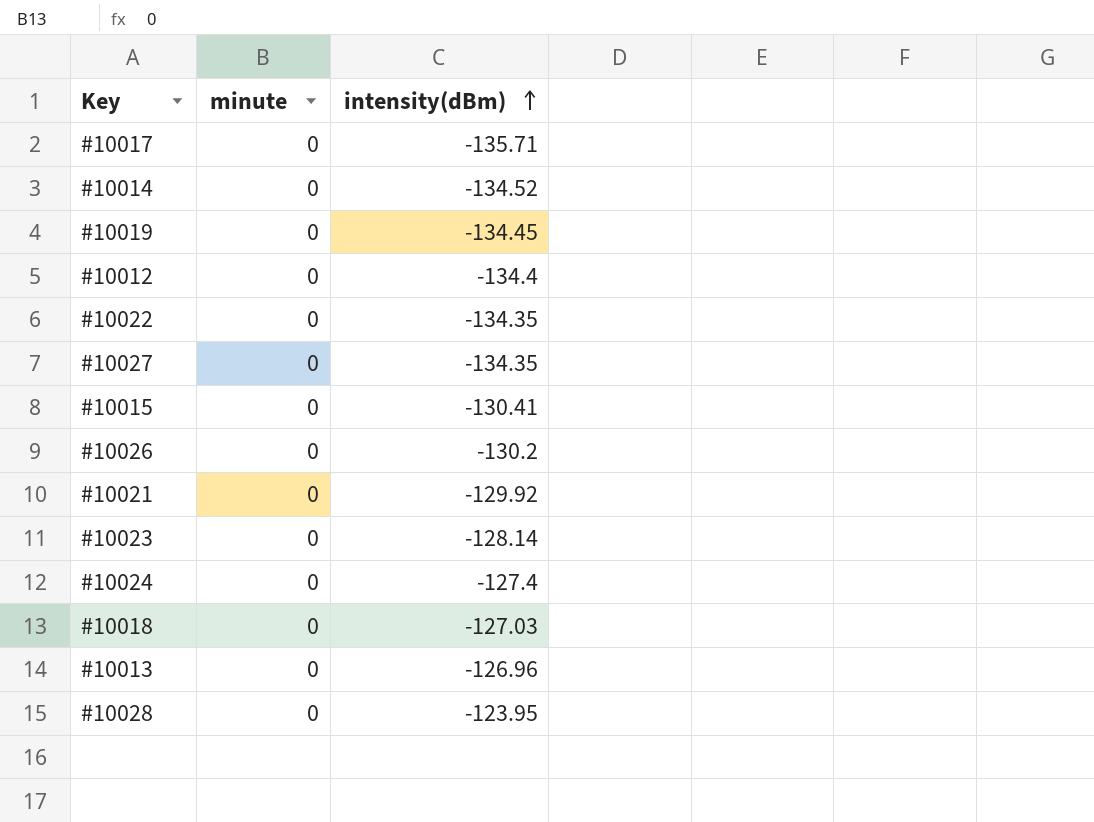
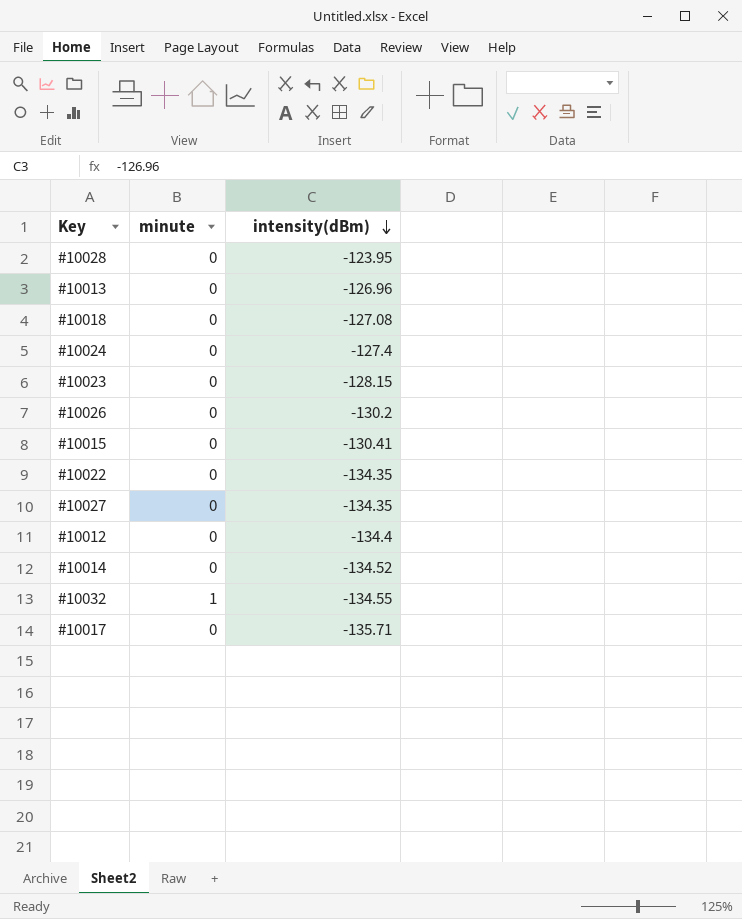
row order: intensity(dBm) ascending -> intensity(dBm) descending
row #10019: 0 | -134.45 -> none
row #10021: 0 | -129.92 -> none
#10018 | intensity(dBm): -127.03 -> -127.08
#10023 | intensity(dBm): -128.14 -> -128.15
row #10032: none -> 1 | -134.55

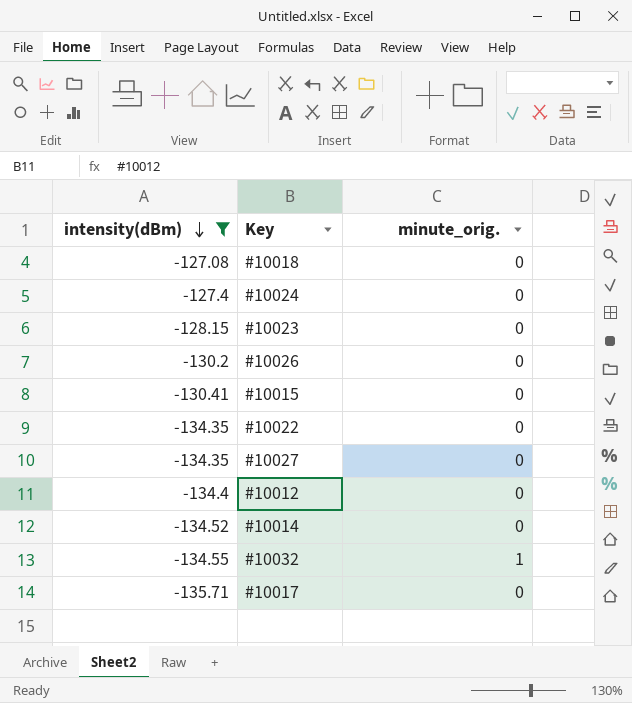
filter: none -> intensity(dBm) <= -127.08
column intensity(dBm) | position: 3 -> 1
column name: minute -> minute_orig.

